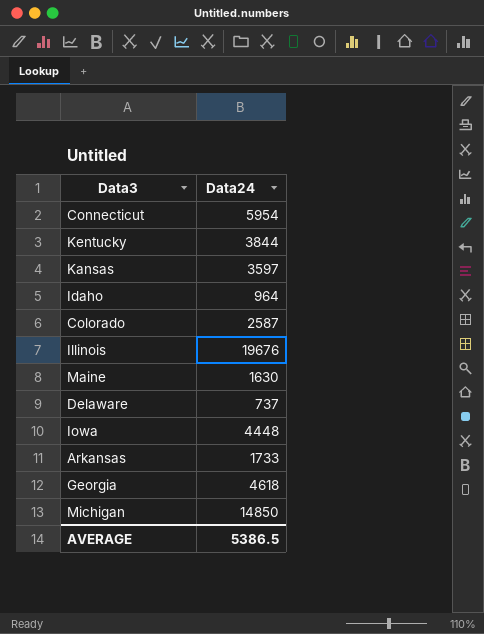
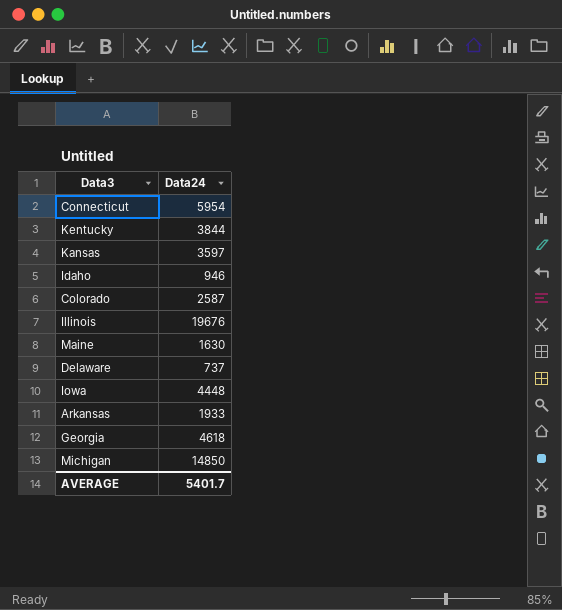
Idaho | Data24: 964 -> 946
Arkansas | Data24: 1733 -> 1933
AVERAGE | Data24: 5386.5 -> 5401.7

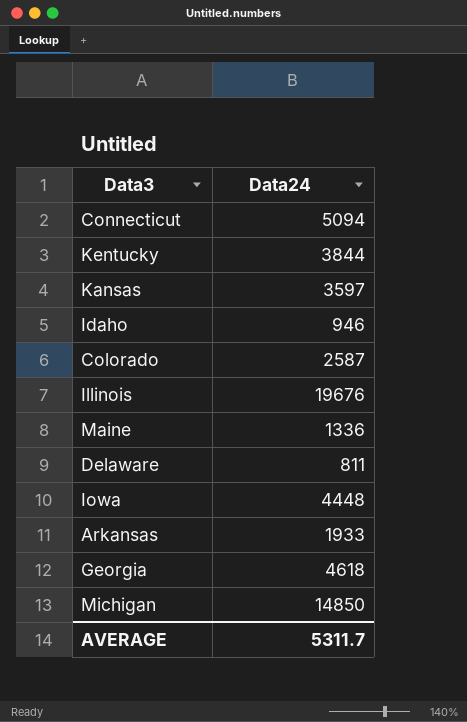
Connecticut | Data24: 5954 -> 5094
Maine | Data24: 1630 -> 1336
Delaware | Data24: 737 -> 811
AVERAGE | Data24: 5401.7 -> 5311.7

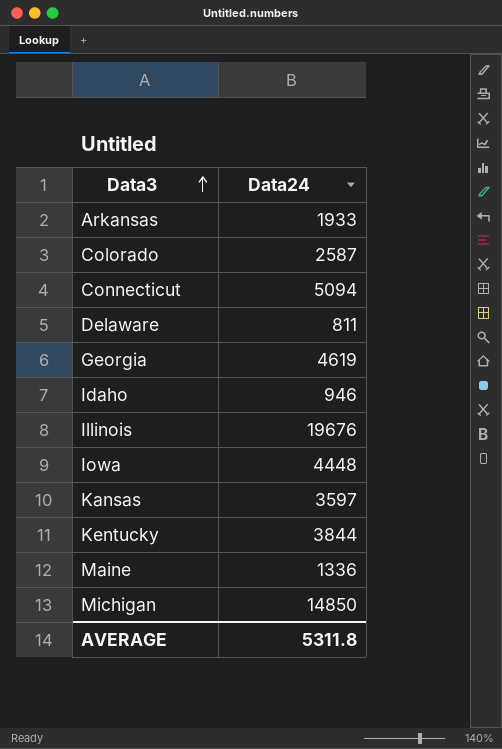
row order: none -> Data3 ascending
Georgia | Data24: 4618 -> 4619
AVERAGE | Data24: 5311.7 -> 5311.8

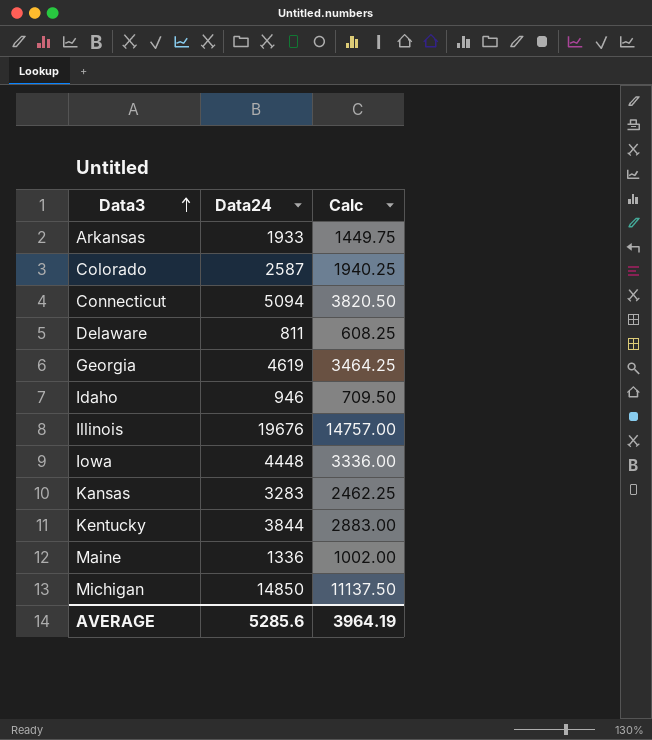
column Calc | formula: none -> [Data24] * 0.75
Kansas | Data24: 3597 -> 3283
AVERAGE | Data24: 5311.8 -> 5285.6

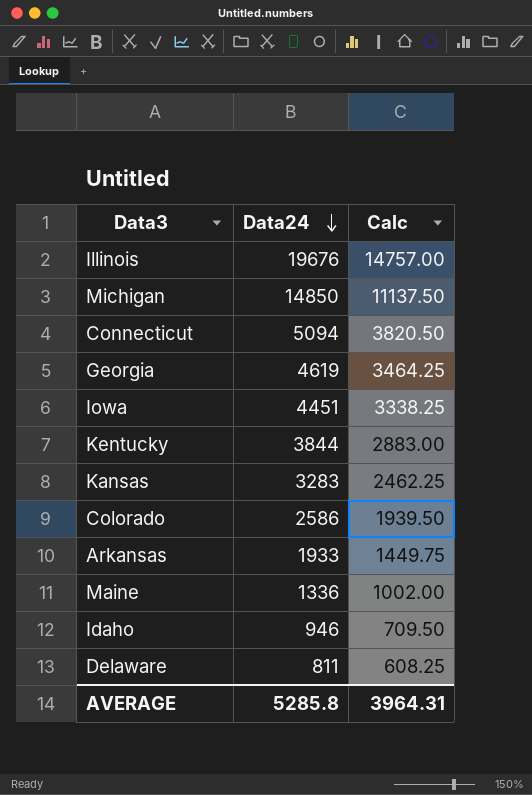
row order: Data3 ascending -> Data24 descending
Iowa | Data24: 4448 -> 4451
Iowa | Calc: 3336.00 -> 3338.25
Colorado | Data24: 2587 -> 2586
Colorado | Calc: 1940.25 -> 1939.50
AVERAGE | Data24: 5285.6 -> 5285.8
AVERAGE | Calc: 3964.19 -> 3964.31

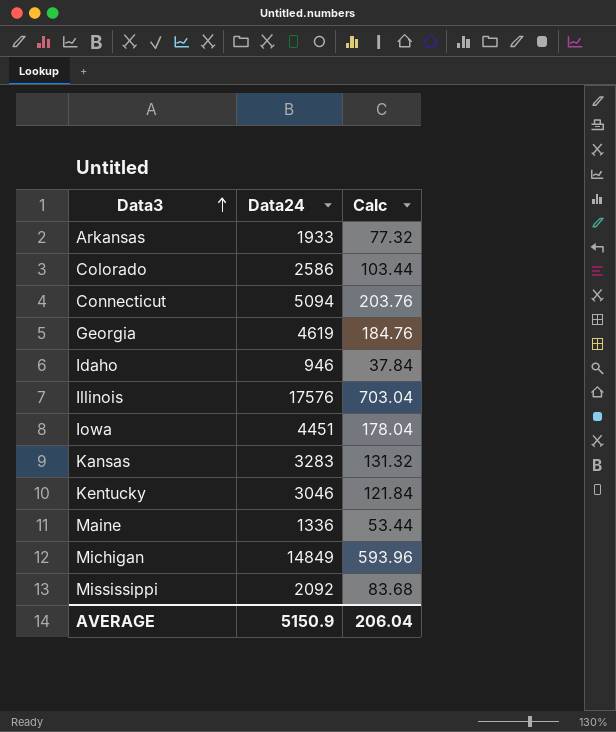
row order: Data24 descending -> Data3 ascending
column Calc | formula: [Data24] * 0.75 -> [Data24] * 0.04
row Delaware: 811 | 608.25 -> none
Illinois | Data24: 19676 -> 17576
Kentucky | Data24: 3844 -> 3046
Michigan | Data24: 14850 -> 14849
row Mississippi: none -> 2092 | 83.68
AVERAGE | Data24: 5285.8 -> 5150.9
AVERAGE | Calc: 3964.31 -> 206.04

